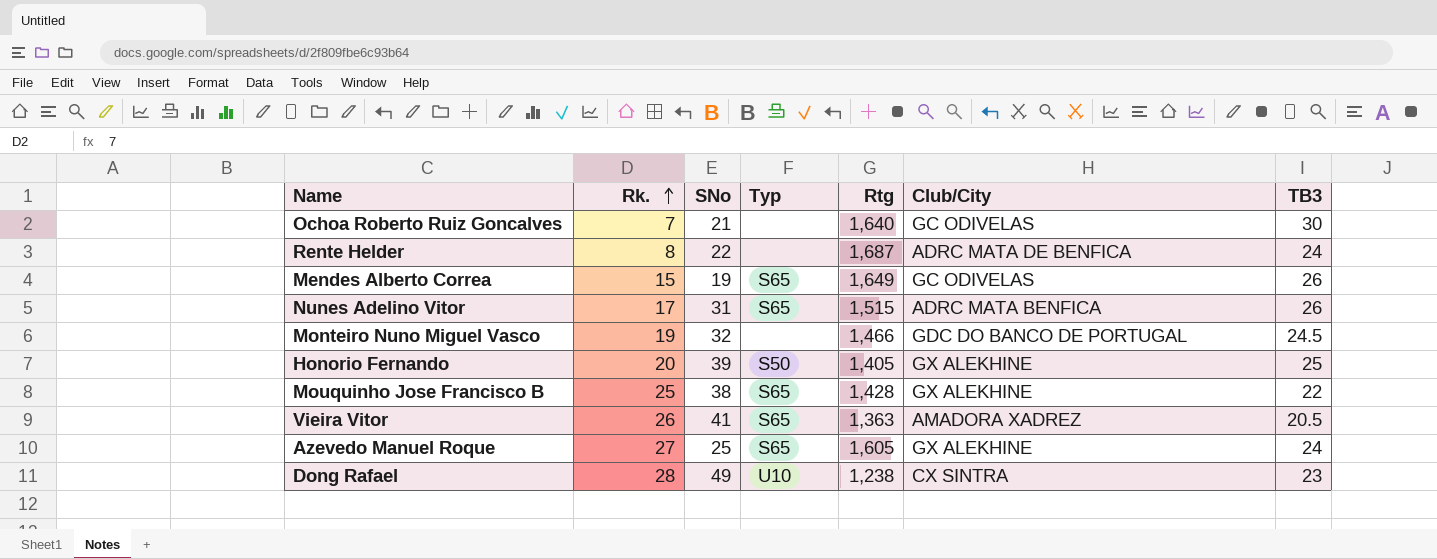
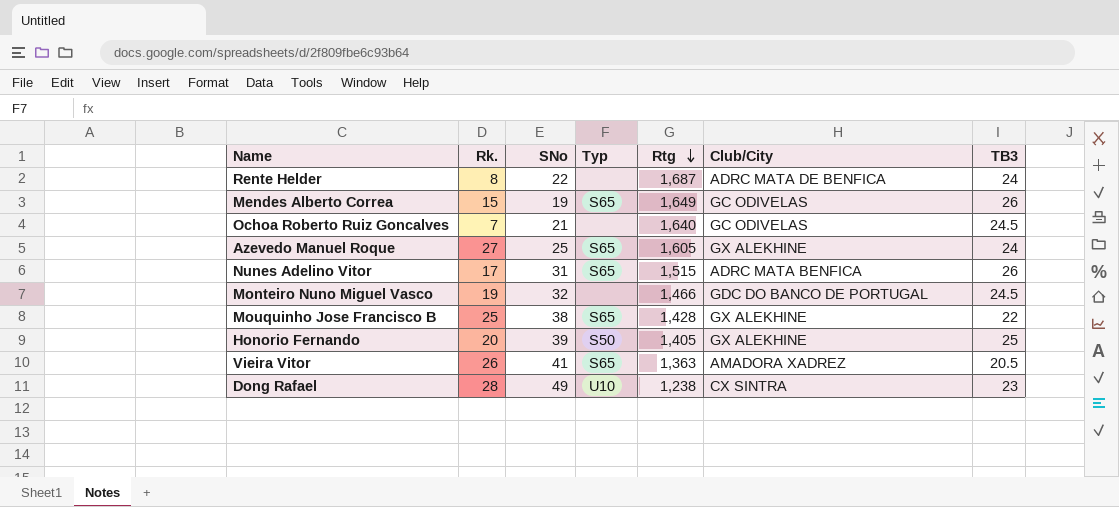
row order: Rk. ascending -> Rtg descending
Ochoa Roberto Ruiz Goncalves | TB3: 30 -> 24.5

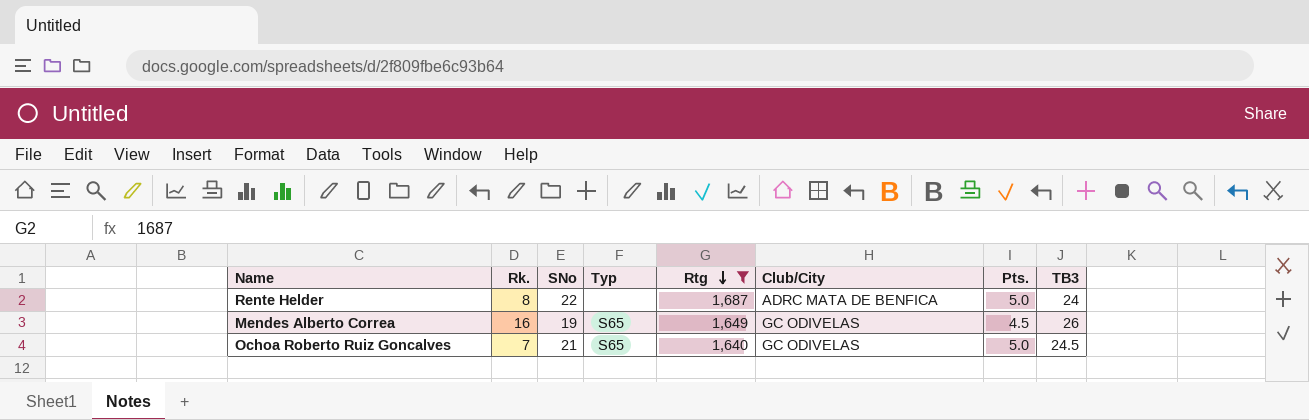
filter: none -> Rtg >= 1,640
column Pts. | position: none -> 7
Mendes Alberto Correa | Rk.: 15 -> 16
Ochoa Roberto Ruiz Goncalves | Typ: none -> S65

